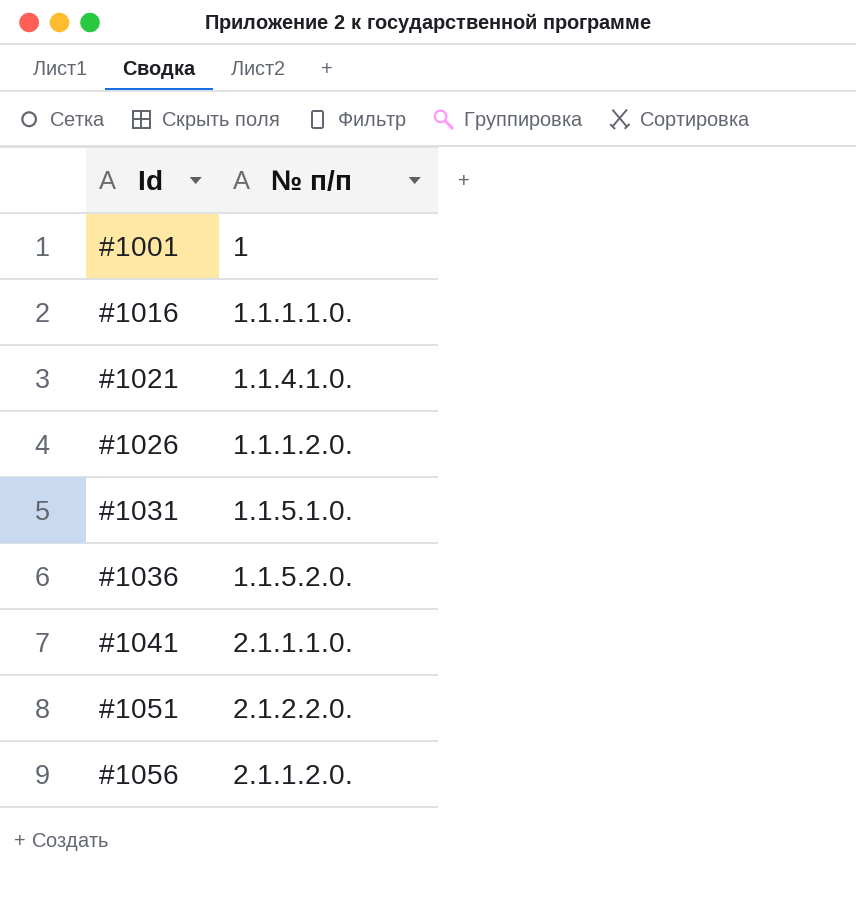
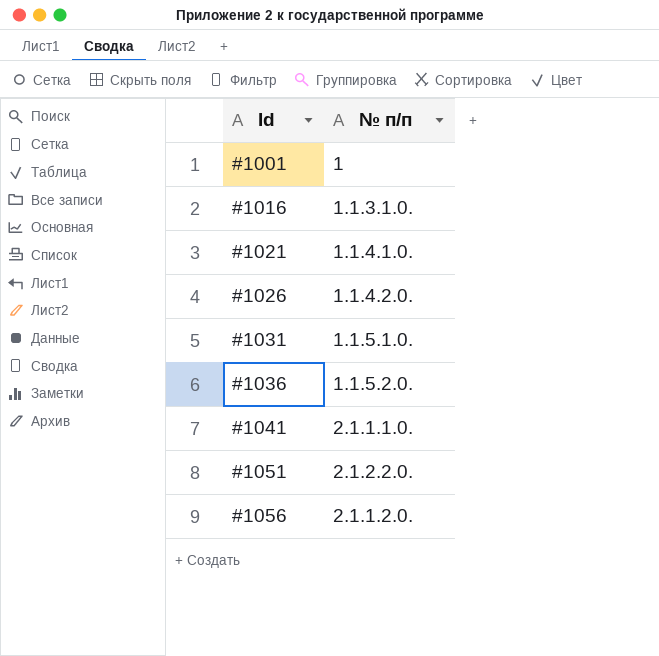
#1016 | № п/п: 1.1.1.1.0. -> 1.1.3.1.0.
#1026 | № п/п: 1.1.1.2.0. -> 1.1.4.2.0.

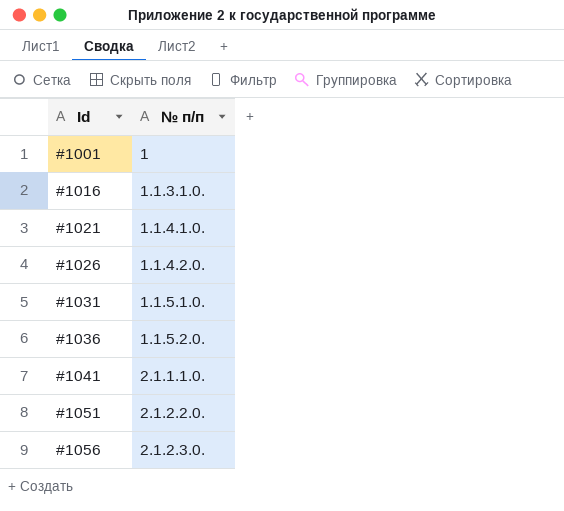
#1056 | № п/п: 2.1.1.2.0. -> 2.1.2.3.0.

